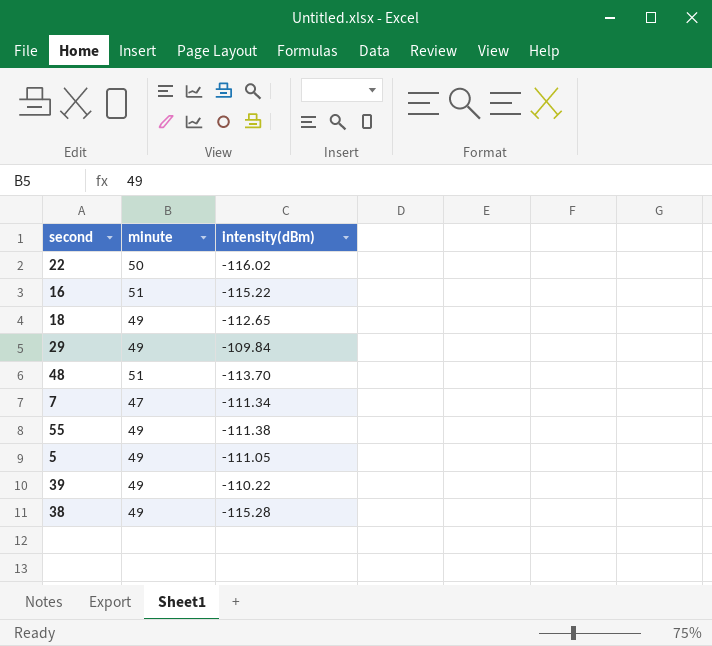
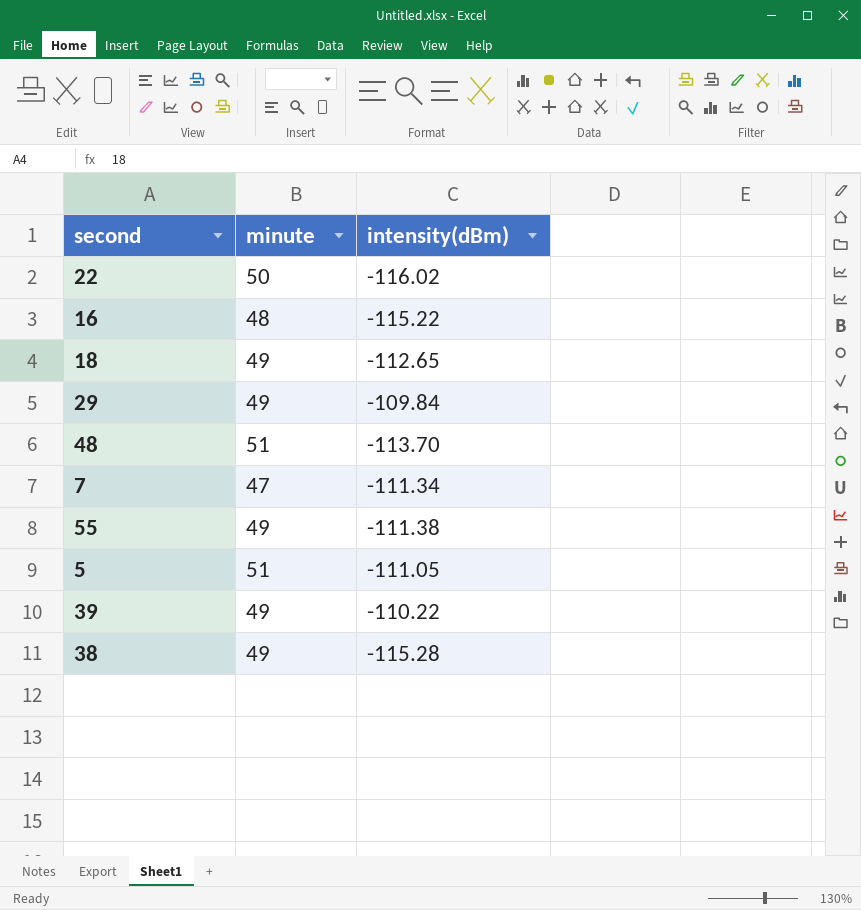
16 | minute: 51 -> 48
5 | minute: 49 -> 51

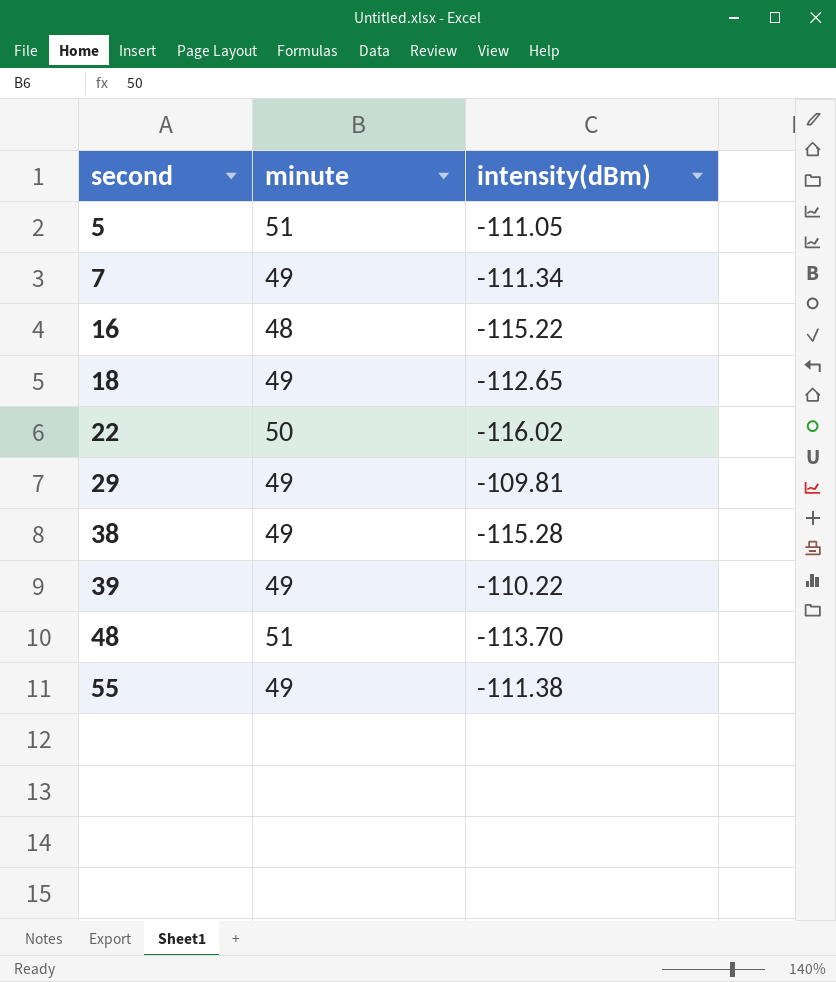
row order: none -> second ascending
7 | minute: 47 -> 49
29 | intensity(dBm): -109.84 -> -109.81

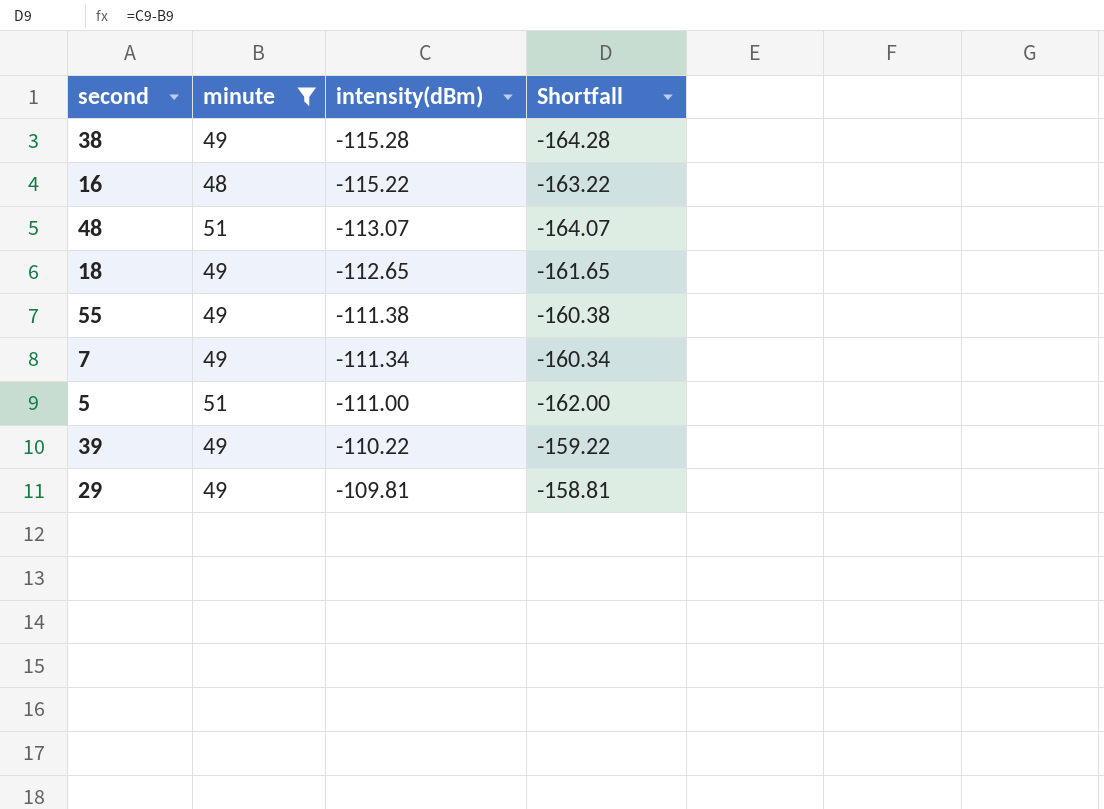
filter: none -> minute != 50
row order: second ascending -> intensity(dBm) ascending
column Shortfall | formula: none -> [intensity(dBm)] - [minute]
48 | intensity(dBm): -113.70 -> -113.07
5 | intensity(dBm): -111.05 -> -111.00

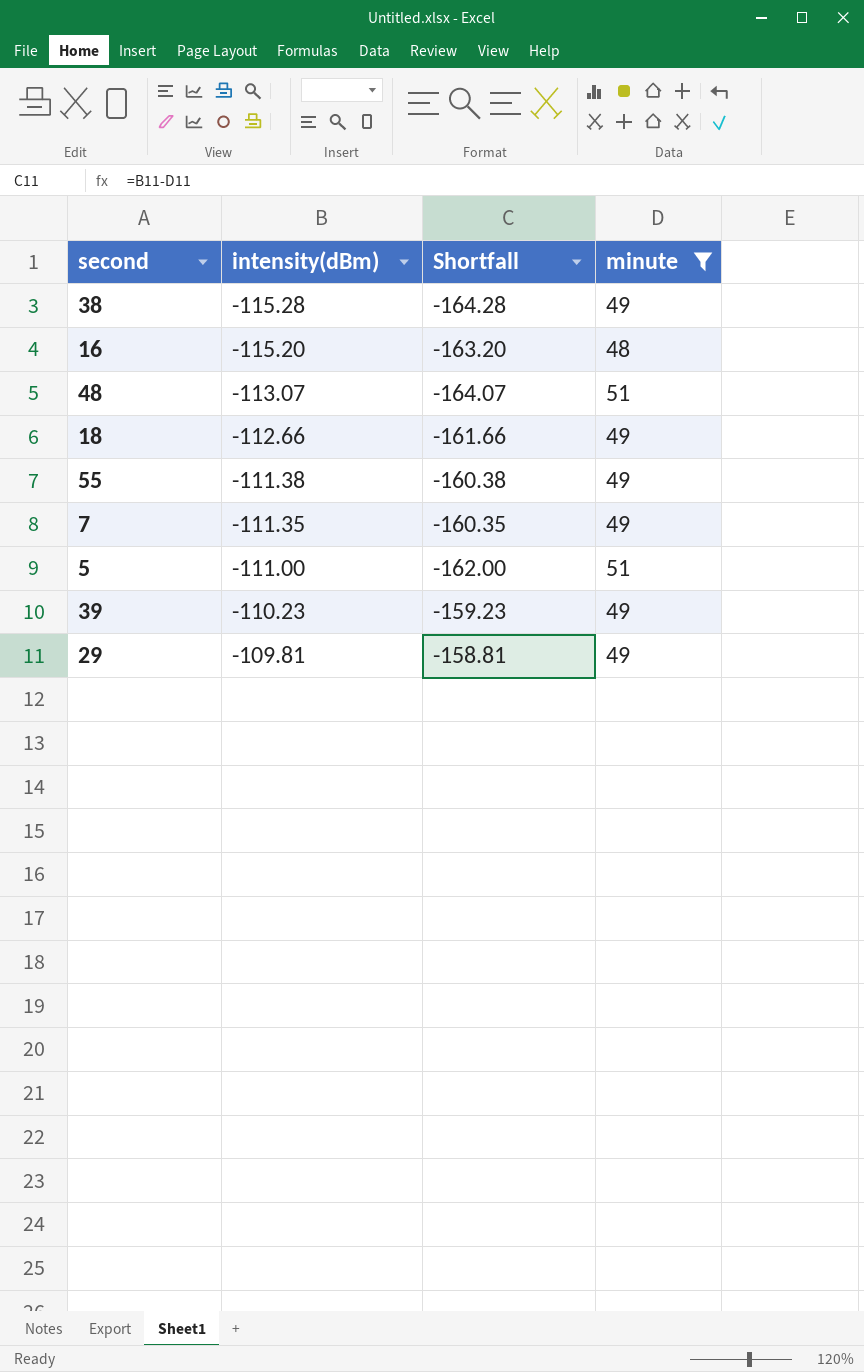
column minute | position: 2 -> 4
16 | intensity(dBm): -115.22 -> -115.20
16 | Shortfall: -163.22 -> -163.20
18 | intensity(dBm): -112.65 -> -112.66
18 | Shortfall: -161.65 -> -161.66
7 | intensity(dBm): -111.34 -> -111.35
7 | Shortfall: -160.34 -> -160.35
39 | intensity(dBm): -110.22 -> -110.23
39 | Shortfall: -159.22 -> -159.23

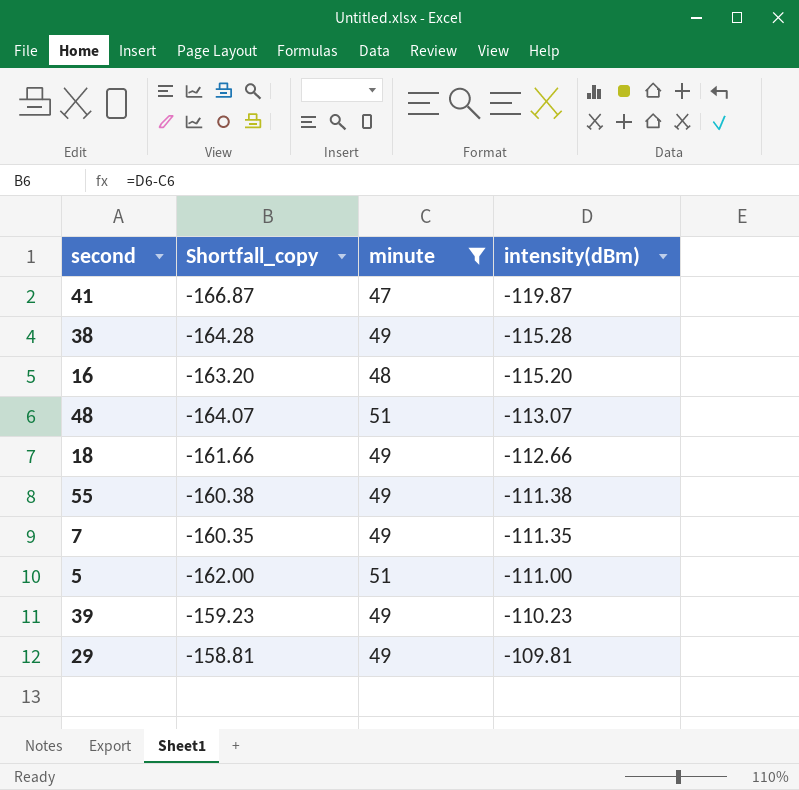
column name: Shortfall -> Shortfall_copy
column intensity(dBm) | position: 2 -> 4
row 41: none -> -166.87 | 47 | -119.87

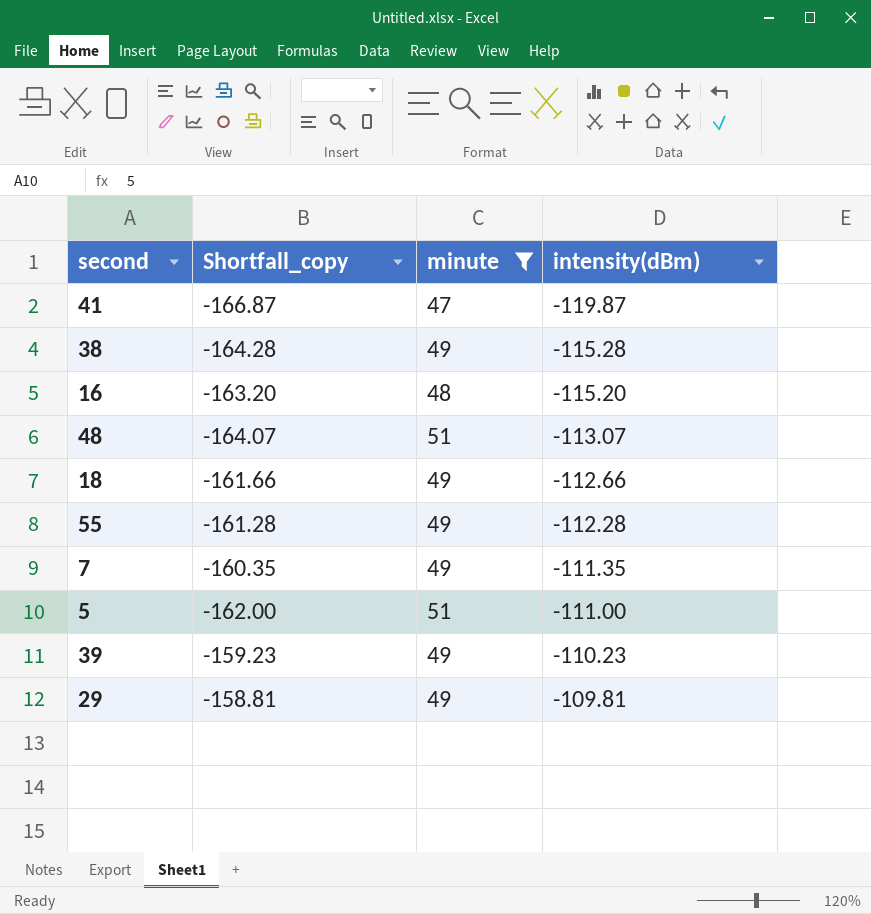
55 | Shortfall_copy: -160.38 -> -161.28
55 | intensity(dBm): -111.38 -> -112.28

